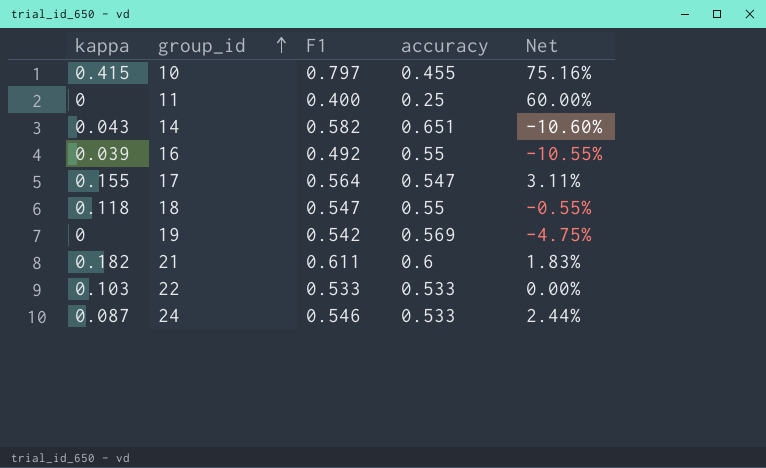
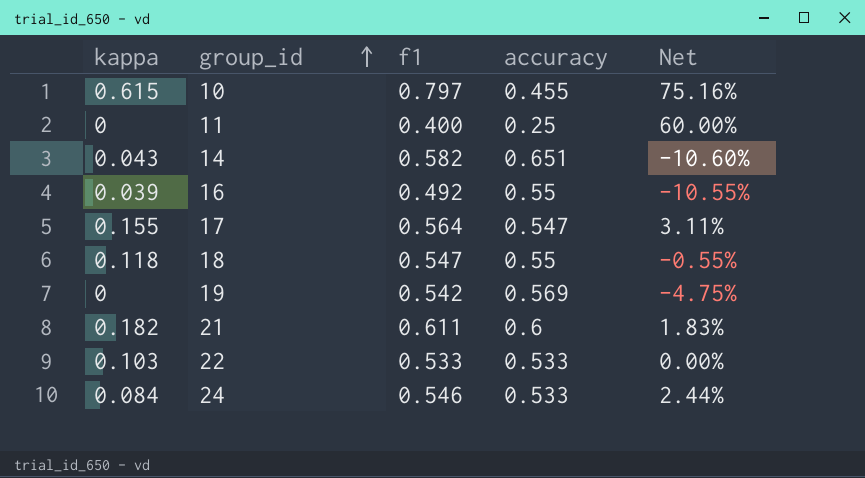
column name: F1 -> f1
10 | kappa: 0.415 -> 0.615
24 | kappa: 0.087 -> 0.084

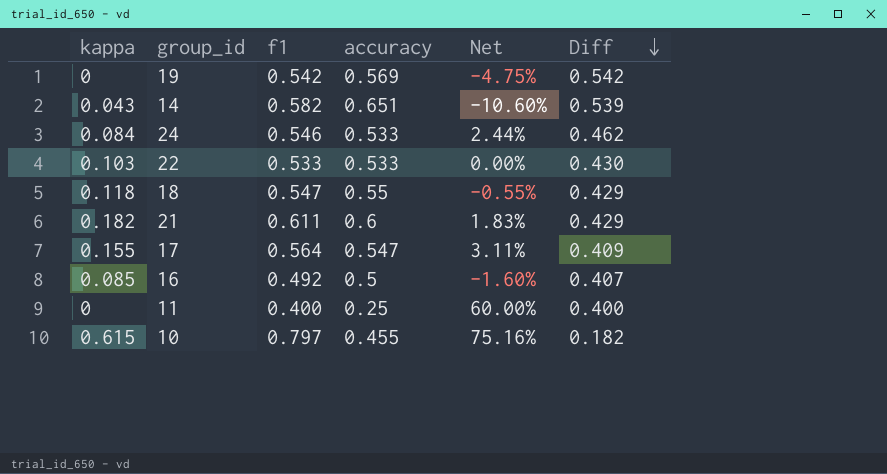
row order: group_id ascending -> Diff descending
column Diff | formula: none -> [f1] - [kappa]
16 | kappa: 0.039 -> 0.085
16 | accuracy: 0.55 -> 0.5
16 | Net: -10.55% -> -1.60%

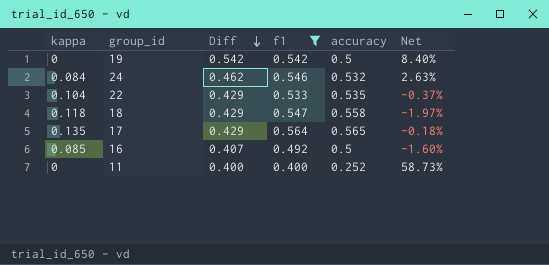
filter: none -> f1 <= 0.564
column Diff | position: 6 -> 3
19 | accuracy: 0.569 -> 0.5
19 | Net: -4.75% -> 8.40%
24 | accuracy: 0.533 -> 0.532
24 | Net: 2.44% -> 2.63%
22 | kappa: 0.103 -> 0.104
22 | Diff: 0.430 -> 0.429
22 | accuracy: 0.533 -> 0.535
22 | Net: 0.00% -> -0.37%
18 | accuracy: 0.55 -> 0.558
18 | Net: -0.55% -> -1.97%
17 | kappa: 0.155 -> 0.135
17 | Diff: 0.409 -> 0.429
17 | accuracy: 0.547 -> 0.565
17 | Net: 3.11% -> -0.18%
11 | accuracy: 0.25 -> 0.252
11 | Net: 60.00% -> 58.73%

